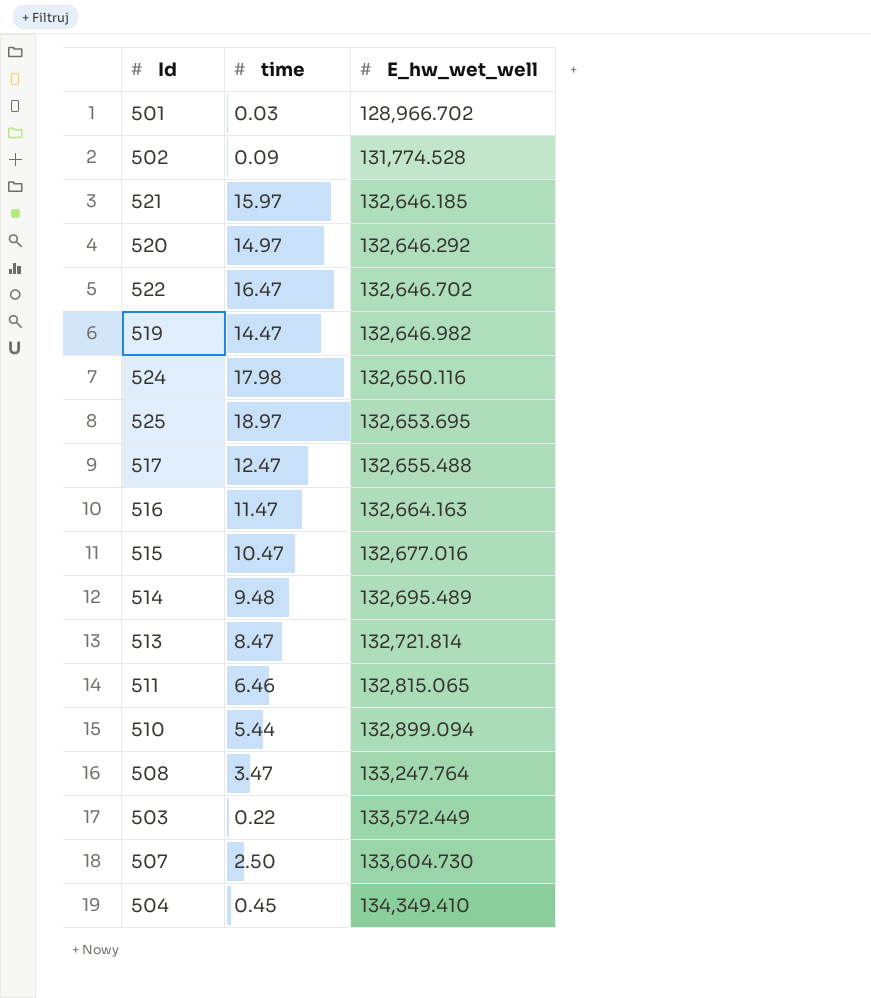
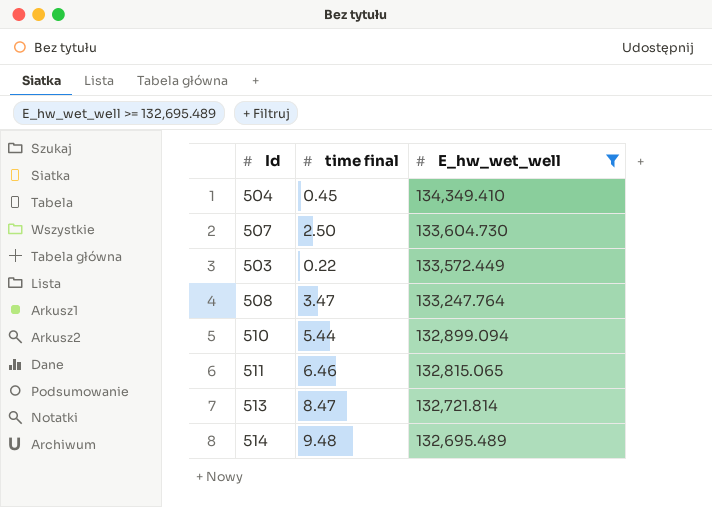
filter: none -> E_hw_wet_well >= 132,695.489
row order: E_hw_wet_well ascending -> E_hw_wet_well descending
column name: time -> time final

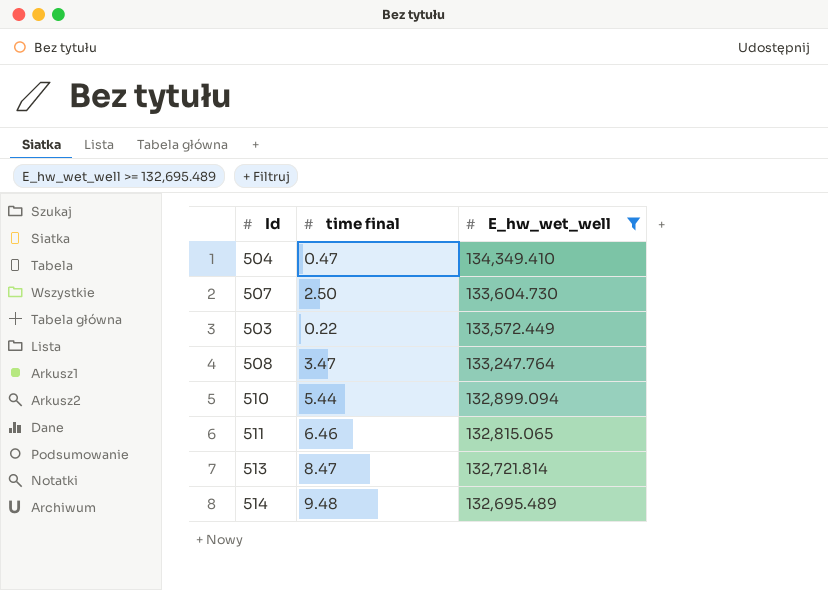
504 | time final: 0.45 -> 0.47

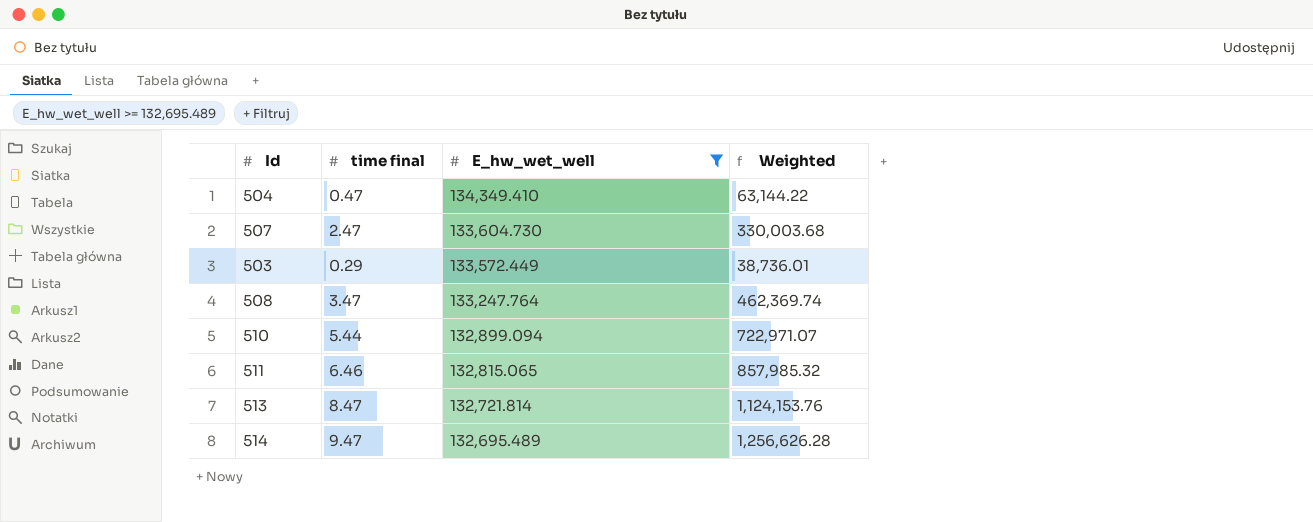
column Weighted | formula: none -> [time final] * [E_hw_wet_well]
507 | time final: 2.50 -> 2.47
503 | time final: 0.22 -> 0.29
514 | time final: 9.48 -> 9.47

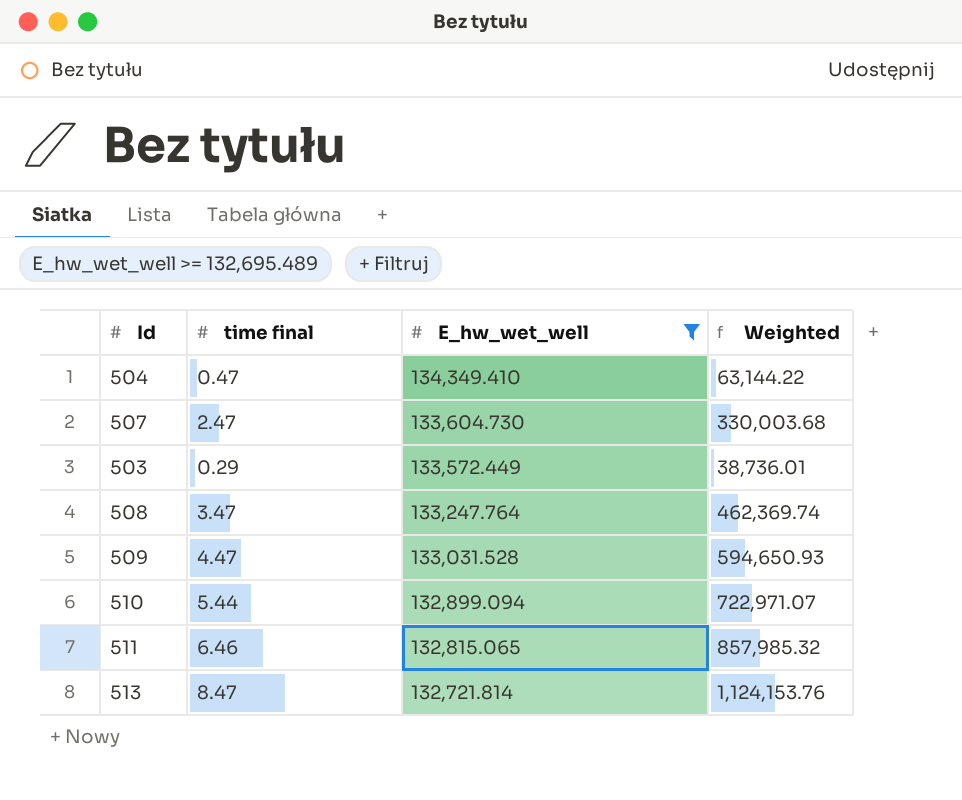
row 514: 9.47 | 132,695.489 | 1,256,626.28 -> none
row 509: none -> 4.47 | 133,031.528 | 594,650.93

